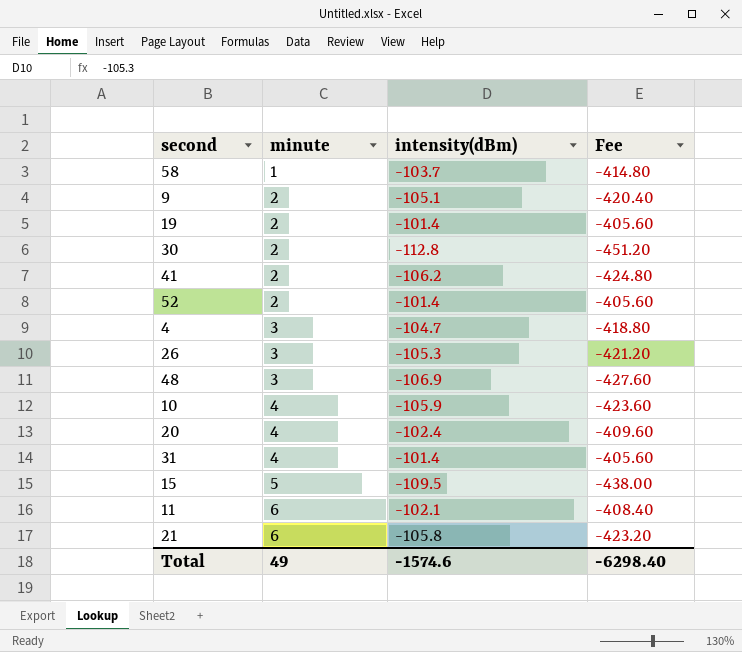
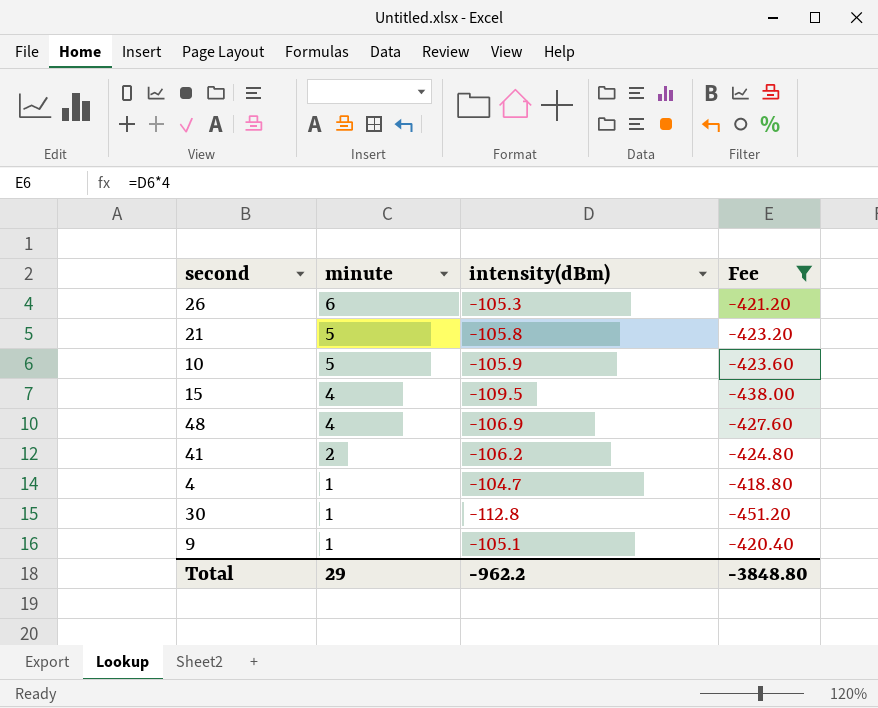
filter: none -> Fee <= -418.80
row order: minute ascending -> minute descending
26 | minute: 3 -> 6
21 | minute: 6 -> 5
10 | minute: 4 -> 5
15 | minute: 5 -> 4
48 | minute: 3 -> 4
4 | minute: 3 -> 1
30 | minute: 2 -> 1
9 | minute: 2 -> 1
Total | minute: 49 -> 29
Total | intensity(dBm): -1574.6 -> -962.2
Total | Fee: -6298.40 -> -3848.80

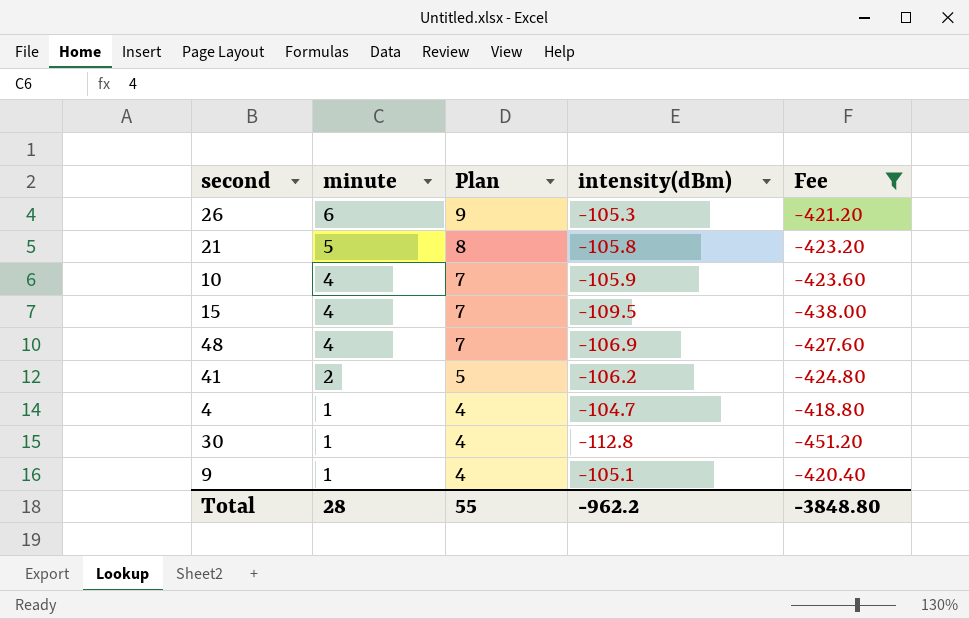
column Plan | formula: none -> [minute] + 3
10 | minute: 5 -> 4
Total | minute: 29 -> 28

